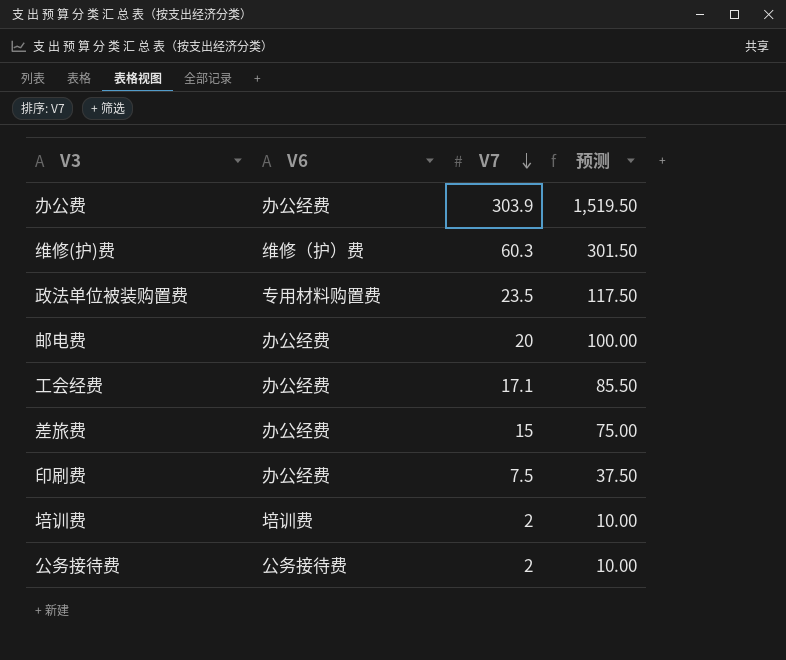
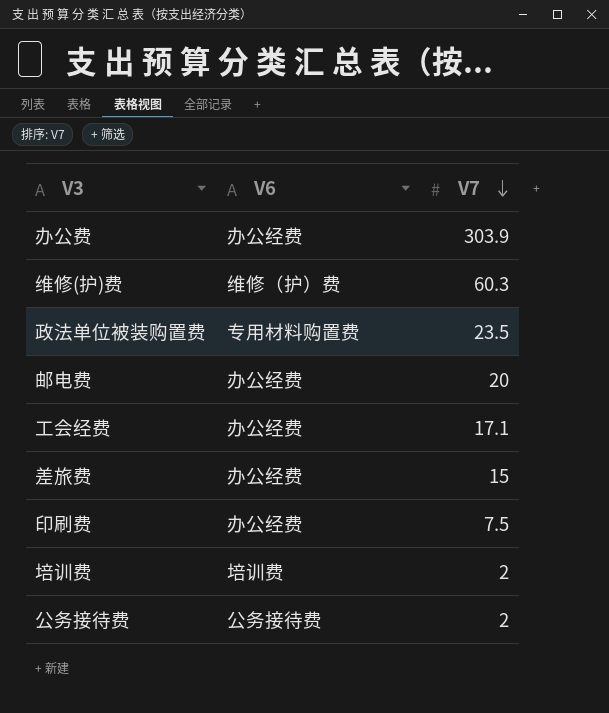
column 预测 | formula: [V7] * 5 -> none

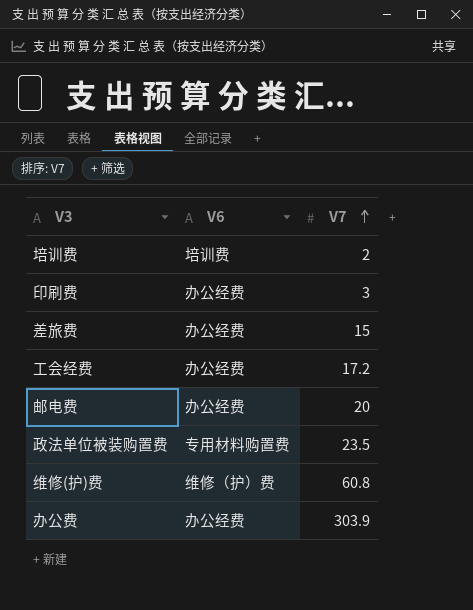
row order: V7 descending -> V7 ascending
row 公务接待费: 公务接待费 | 2 -> none
印刷费 | V7: 7.5 -> 3
工会经费 | V7: 17.1 -> 17.2
维修(护)费 | V7: 60.3 -> 60.8

